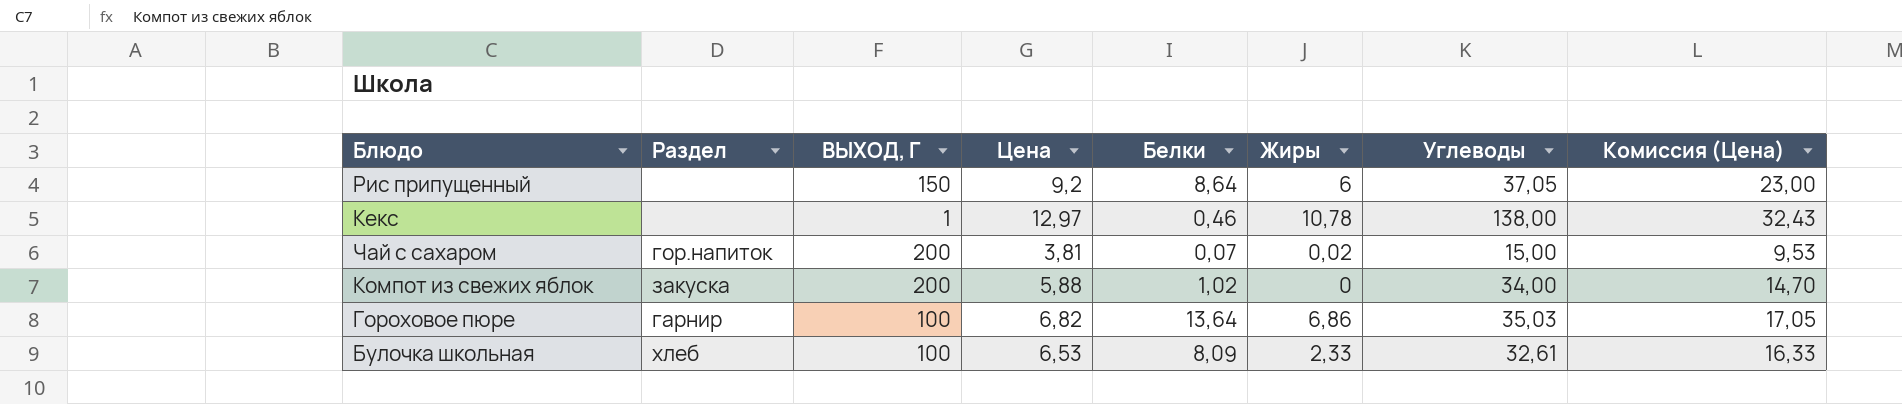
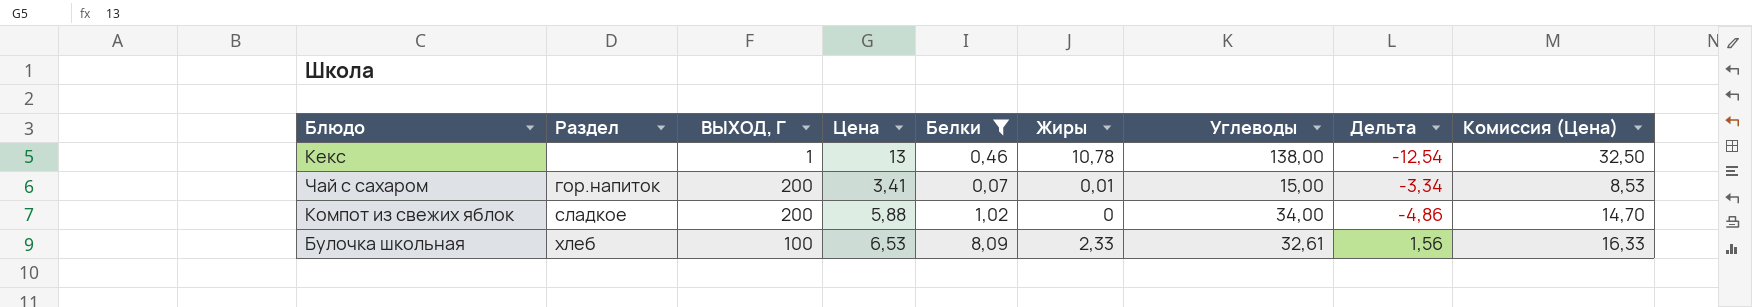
filter: none -> Белки <= 8,09
column Дельта | formula: none -> [Белки] - [Цена]
Кекс | Цена: 12,97 -> 13
Кекс | Комиссия (Цена): 32,43 -> 32,50
Чай с сахаром | Цена: 3,81 -> 3,41
Чай с сахаром | Жиры: 0,02 -> 0,01
Чай с сахаром | Комиссия (Цена): 9,53 -> 8,53
Компот из свежих яблок | Раздел: закуска -> сладкое

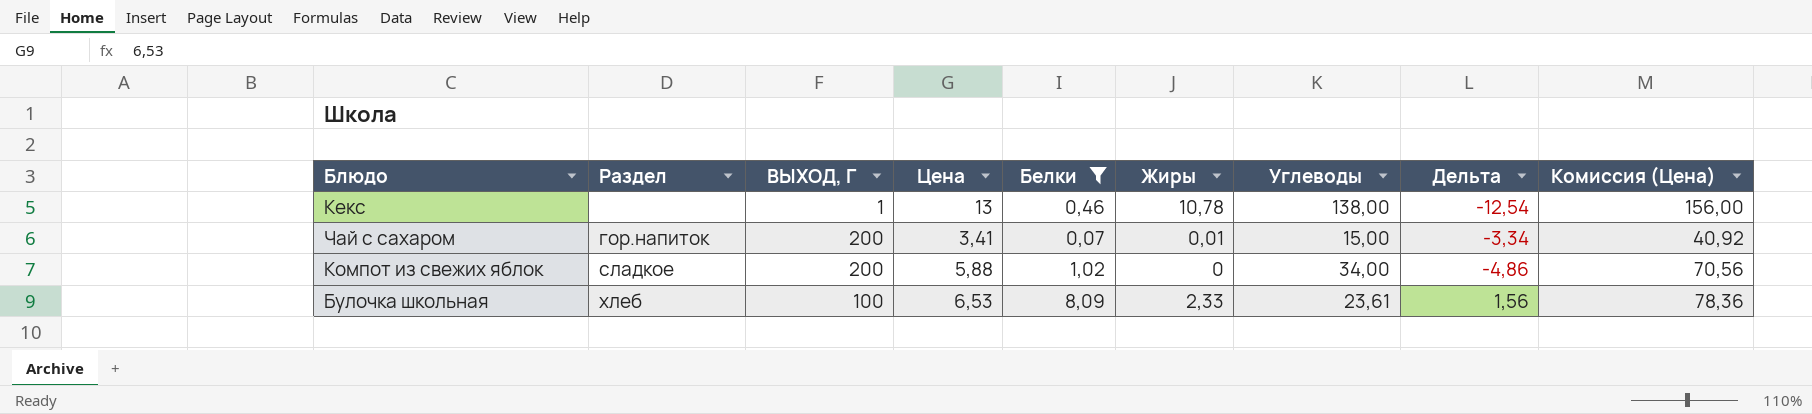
column Комиссия (Цена) | formula: [Цена] * 2,5 -> [Цена] * 12
Булочка школьная | Углеводы: 32,61 -> 23,61

